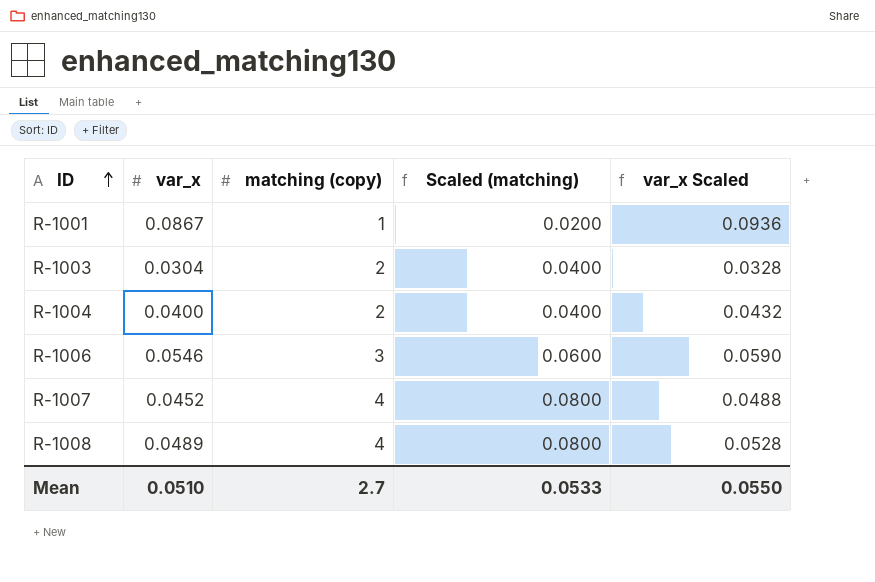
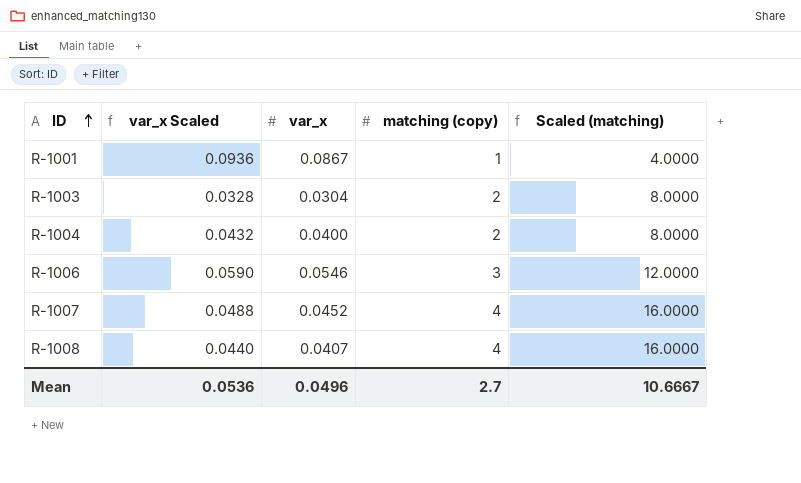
column var_x Scaled | position: 5 -> 2
column Scaled (matching) | formula: [matching (copy)] * 0.02 -> [matching (copy)] * 4
R-1008 | var_x Scaled: 0.0528 -> 0.0440
R-1008 | var_x: 0.0489 -> 0.0407
Mean | var_x Scaled: 0.0550 -> 0.0536
Mean | var_x: 0.0510 -> 0.0496
Mean | Scaled (matching): 0.0533 -> 10.6667

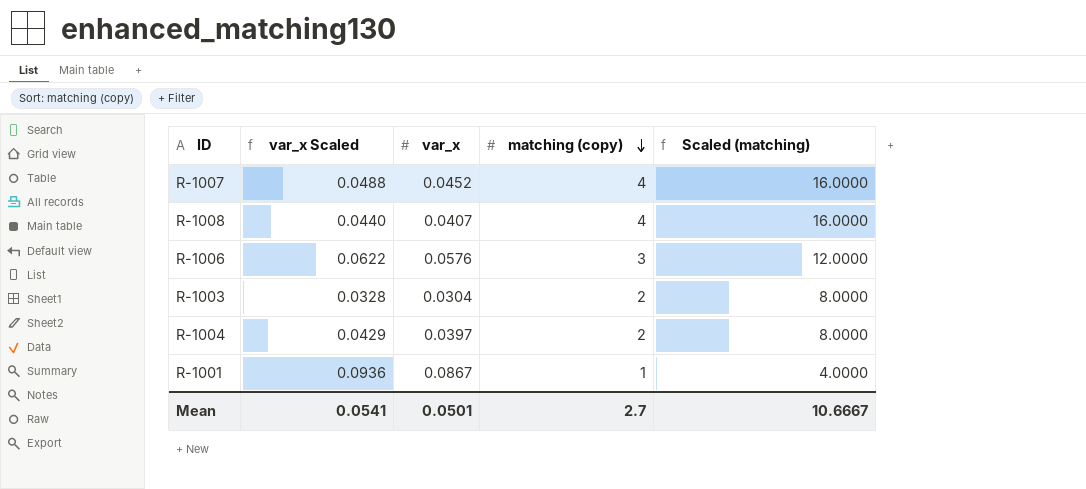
row order: ID ascending -> matching (copy) descending
R-1006 | var_x Scaled: 0.0590 -> 0.0622
R-1006 | var_x: 0.0546 -> 0.0576
R-1004 | var_x Scaled: 0.0432 -> 0.0429
R-1004 | var_x: 0.0400 -> 0.0397
Mean | var_x Scaled: 0.0536 -> 0.0541
Mean | var_x: 0.0496 -> 0.0501

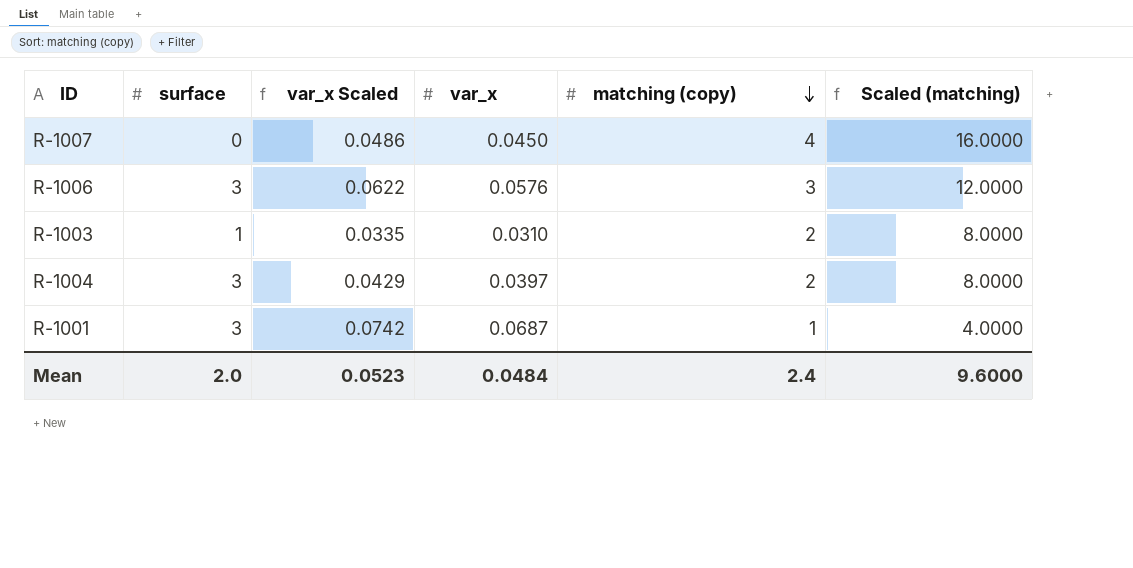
column surface | position: none -> 2
row R-1008: 0.0440 | 0.0407 | 4 | 16.0000 -> none
R-1007 | var_x Scaled: 0.0488 -> 0.0486
R-1007 | var_x: 0.0452 -> 0.0450
R-1003 | var_x Scaled: 0.0328 -> 0.0335
R-1003 | var_x: 0.0304 -> 0.0310
R-1001 | var_x Scaled: 0.0936 -> 0.0742
R-1001 | var_x: 0.0867 -> 0.0687
Mean | var_x Scaled: 0.0541 -> 0.0523
Mean | var_x: 0.0501 -> 0.0484
Mean | matching (copy): 2.7 -> 2.4
Mean | Scaled (matching): 10.6667 -> 9.6000

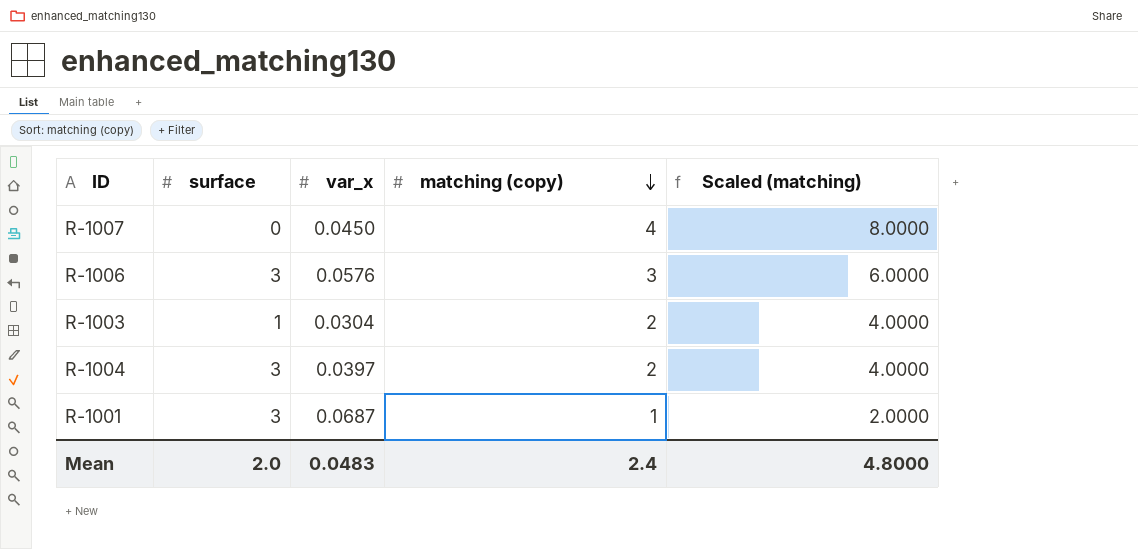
column var_x Scaled | formula: [var_x] * 1.08 -> none
column Scaled (matching) | formula: [matching (copy)] * 4 -> [matching (copy)] * 2
R-1003 | var_x: 0.0310 -> 0.0304
Mean | var_x: 0.0484 -> 0.0483
Mean | Scaled (matching): 9.6000 -> 4.8000

